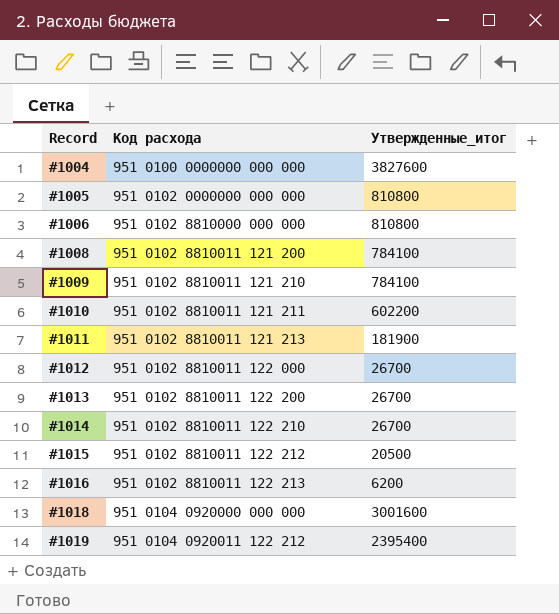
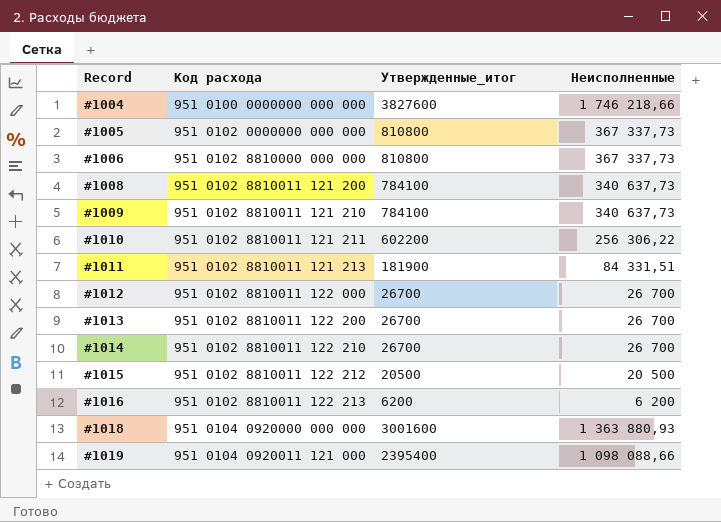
column Неисполненные | position: none -> 4
#1019 | Код расхода: 951 0104 0920011 122 212 -> 951 0104 0920011 121 000

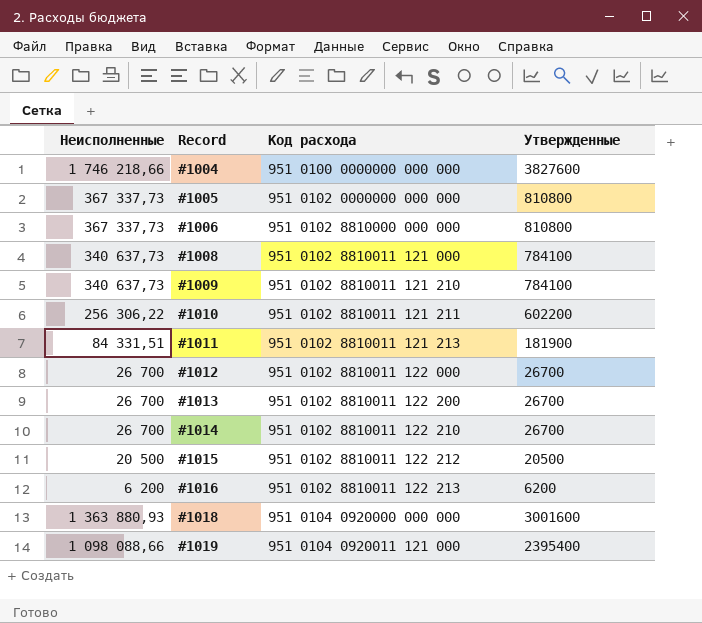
column Неисполненные | position: 4 -> 1
column name: Утвержденные_итог -> Утвержденные
#1008 | Код расхода: 951 0102 8810011 121 200 -> 951 0102 8810011 121 000

